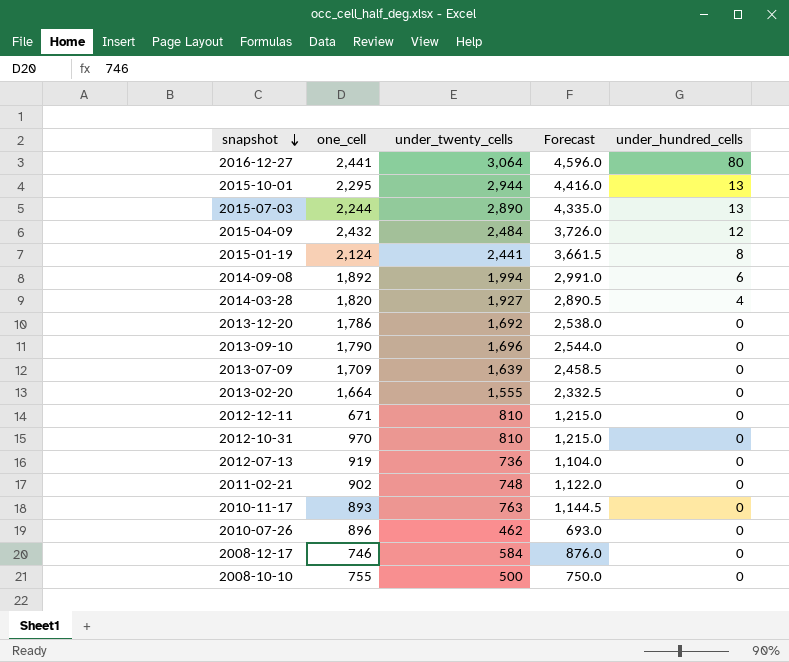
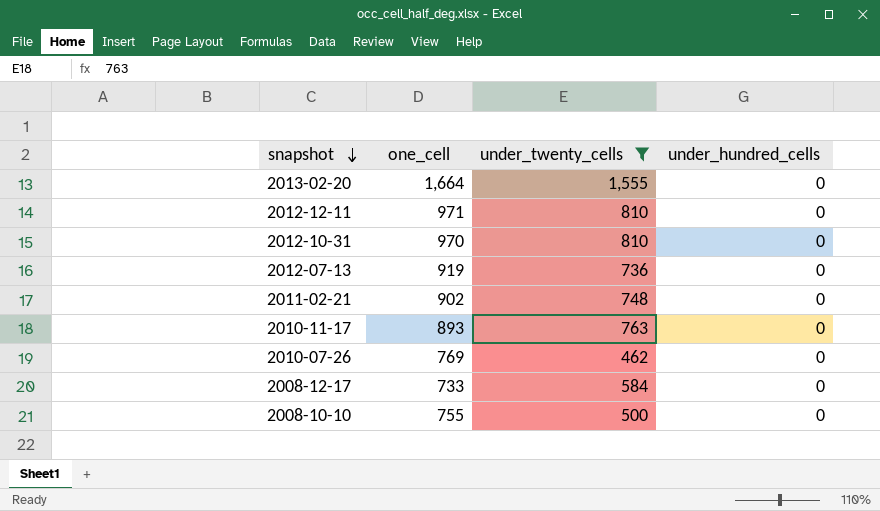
filter: none -> under_twenty_cells <= 1,555
column Forecast | formula: [under_twenty_cells] * 1.5 -> none
2012-12-11 | one_cell: 671 -> 971
2010-07-26 | one_cell: 896 -> 769
2008-12-17 | one_cell: 746 -> 733

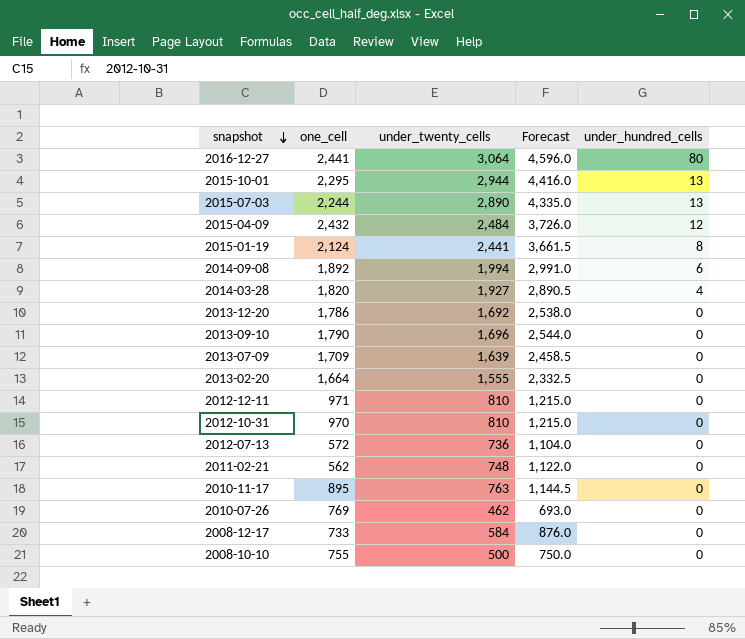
filter: under_twenty_cells <= 1,555 -> none
column Forecast | formula: none -> [under_twenty_cells] * 1.5
2012-07-13 | one_cell: 919 -> 572
2011-02-21 | one_cell: 902 -> 562
2010-11-17 | one_cell: 893 -> 895

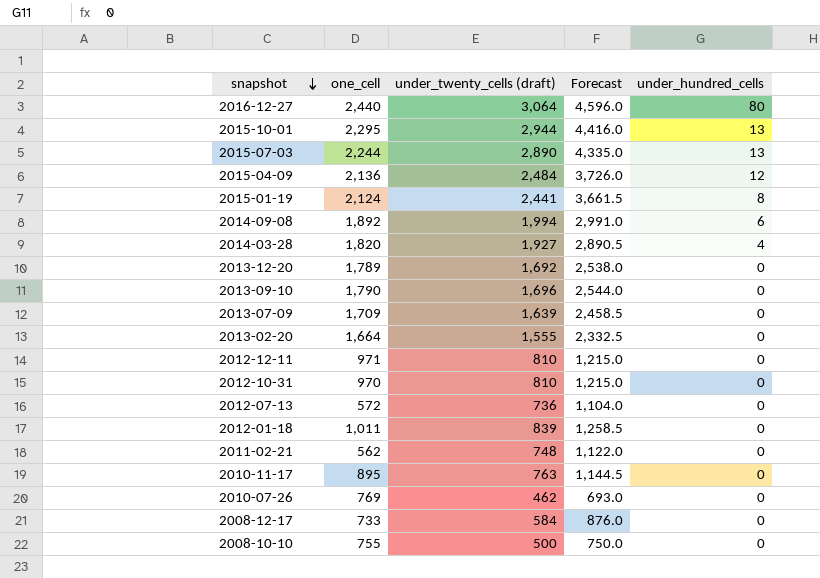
column name: under_twenty_cells -> under_twenty_cells (draft)
2016-12-27 | one_cell: 2,441 -> 2,440
2015-04-09 | one_cell: 2,432 -> 2,136
2013-12-20 | one_cell: 1,786 -> 1,789
row 2012-01-18: none -> 1,011 | 839 | 1,258.5 | 0

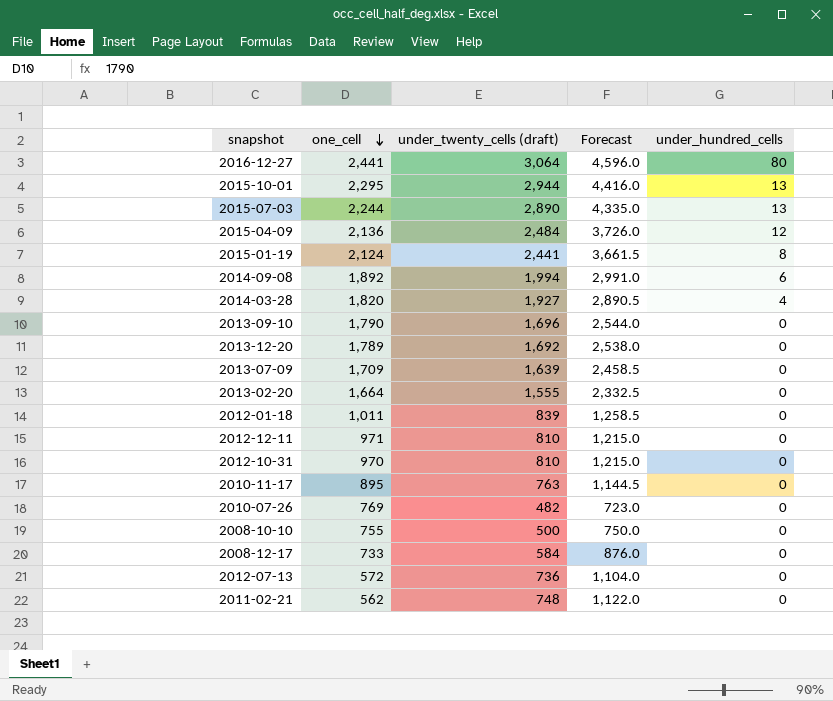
row order: snapshot descending -> one_cell descending
2016-12-27 | one_cell: 2,440 -> 2,441
2010-07-26 | under_twenty_cells (draft): 462 -> 482
2010-07-26 | Forecast: 693.0 -> 723.0

